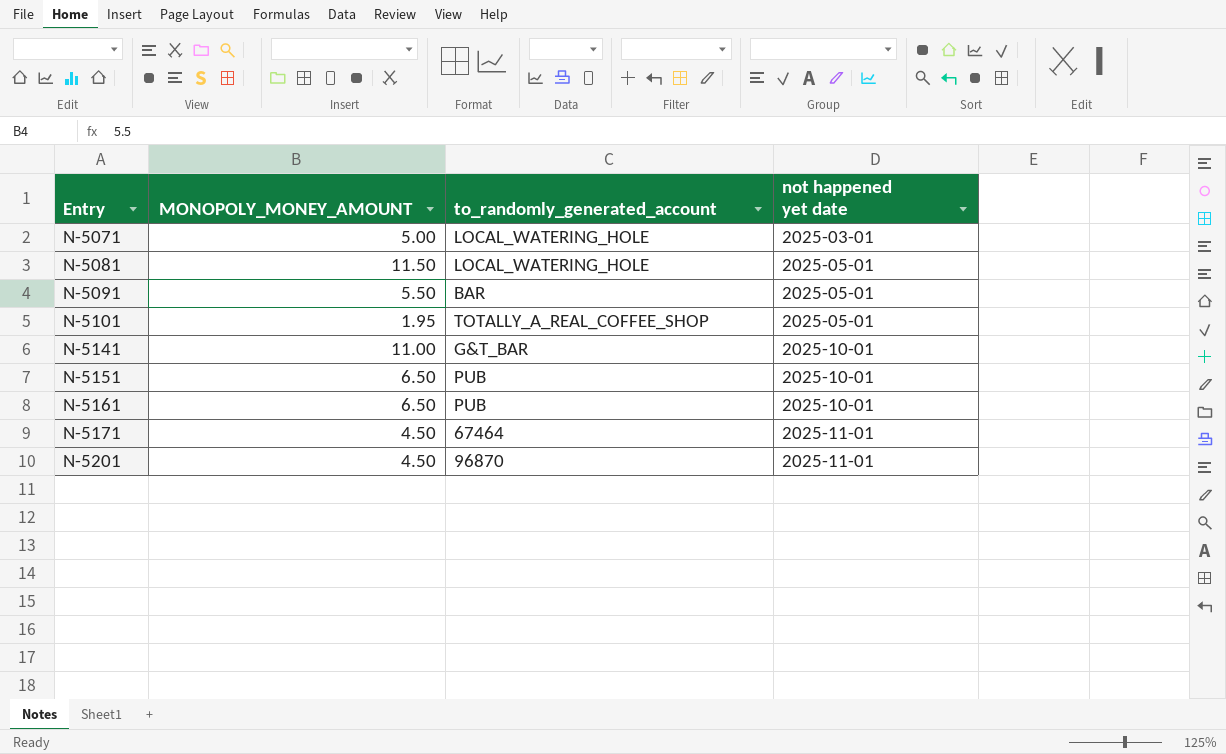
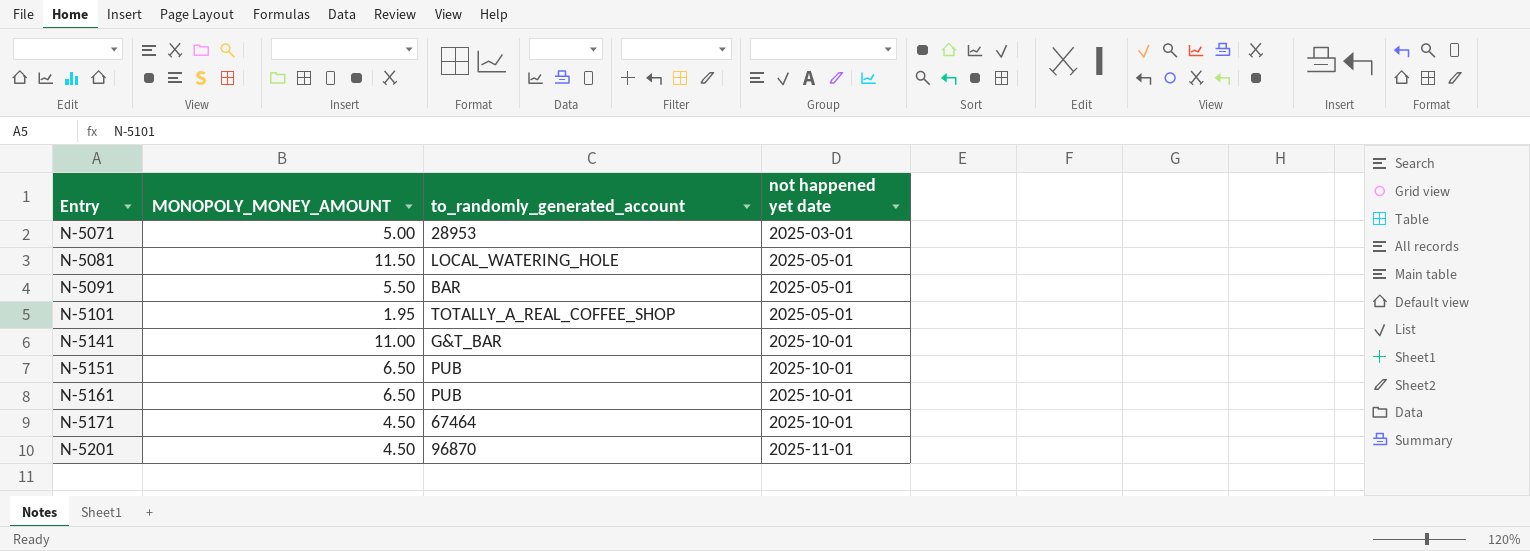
N-5071 | to_randomly_generated_account: LOCAL_WATERING_HOLE -> 28953
N-5171 | not happened yet date: 2025-11-01 -> 2025-10-01

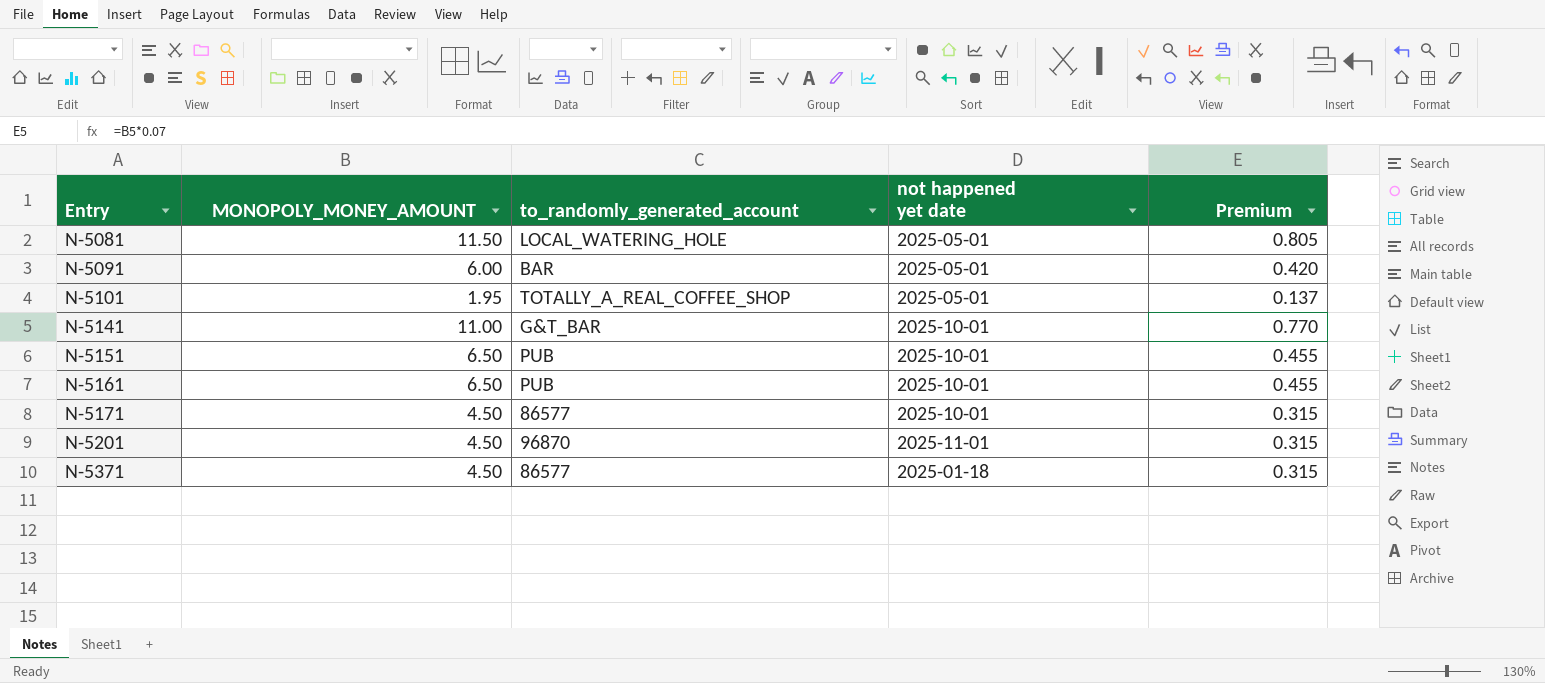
column Premium | formula: none -> [MONOPOLY_MONEY_AMOUNT] * 0.07
row N-5071: 5.00 | 28953 | 2025-03-01 -> none
N-5091 | MONOPOLY_MONEY_AMOUNT: 5.50 -> 6.00
N-5171 | to_randomly_generated_account: 67464 -> 86577
row N-5371: none -> 4.50 | 86577 | 2025-01-18 | 0.315

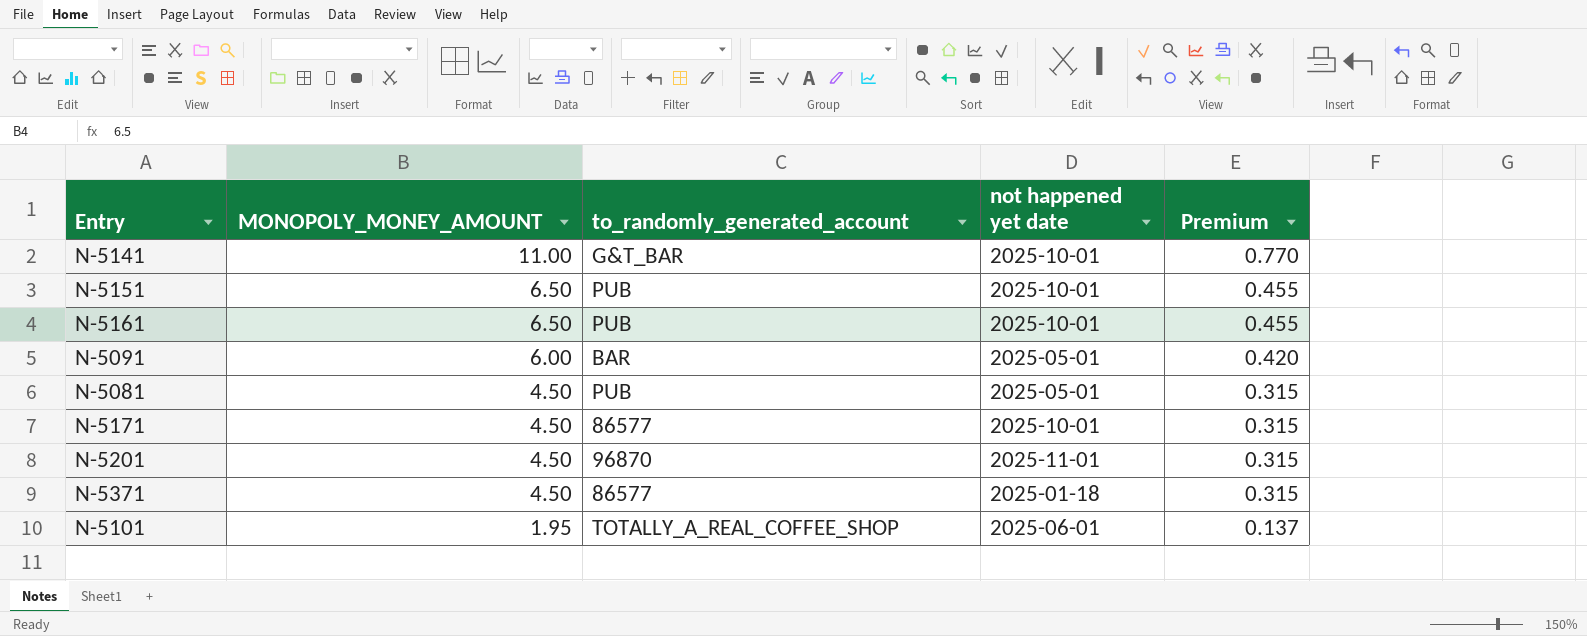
row order: Entry ascending -> MONOPOLY_MONEY_AMOUNT descending
N-5081 | MONOPOLY_MONEY_AMOUNT: 11.50 -> 4.50
N-5081 | to_randomly_generated_account: LOCAL_WATERING_HOLE -> PUB
N-5081 | Premium: 0.805 -> 0.315
N-5101 | not happened yet date: 2025-05-01 -> 2025-06-01

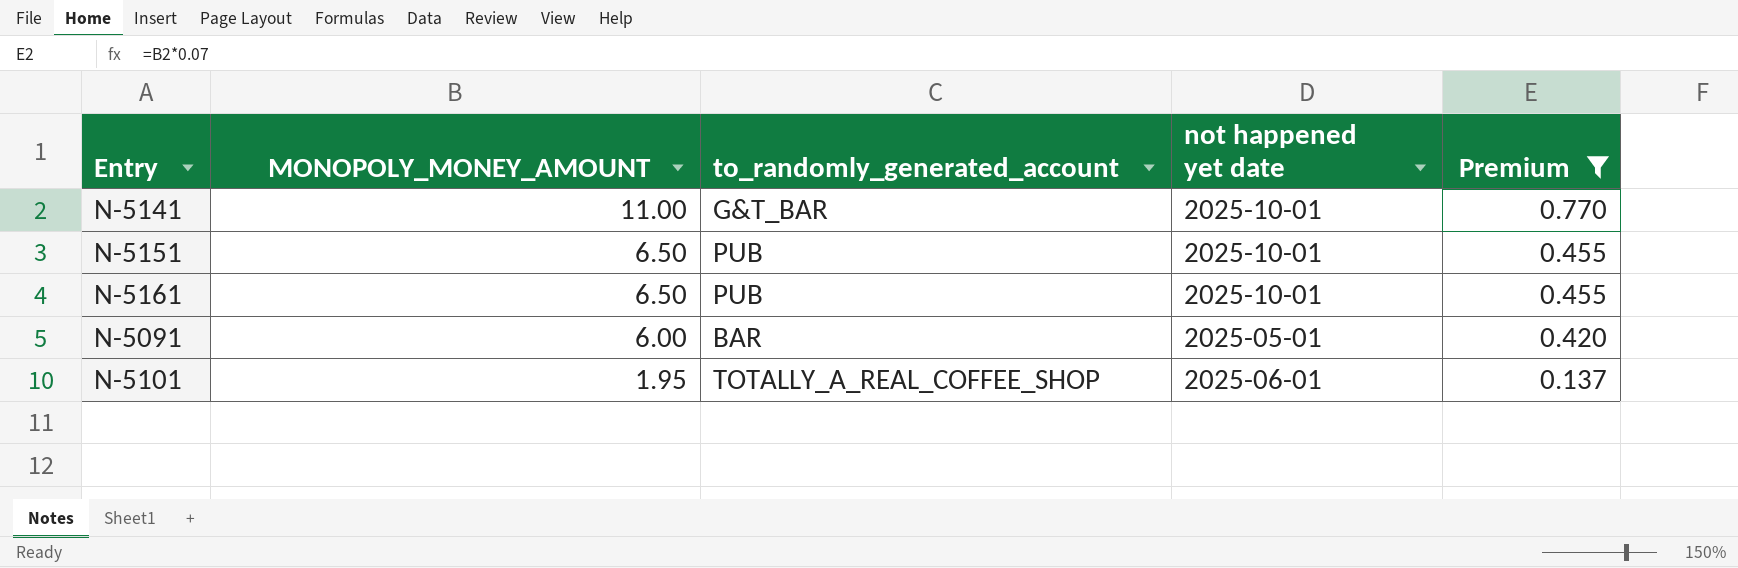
filter: none -> Premium != 0.315

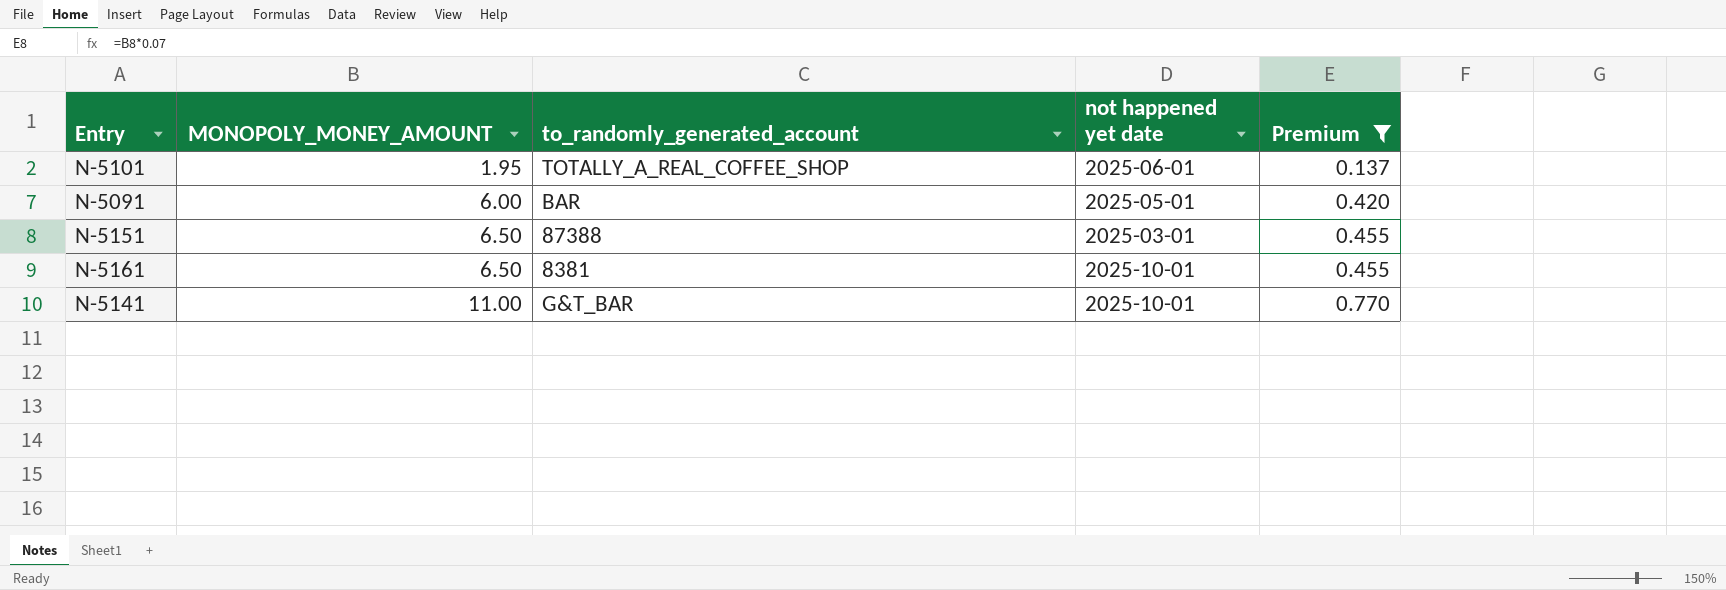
row order: MONOPOLY_MONEY_AMOUNT descending -> MONOPOLY_MONEY_AMOUNT ascending
N-5151 | to_randomly_generated_account: PUB -> 87388
N-5151 | not happened yet date: 2025-10-01 -> 2025-03-01
N-5161 | to_randomly_generated_account: PUB -> 8381

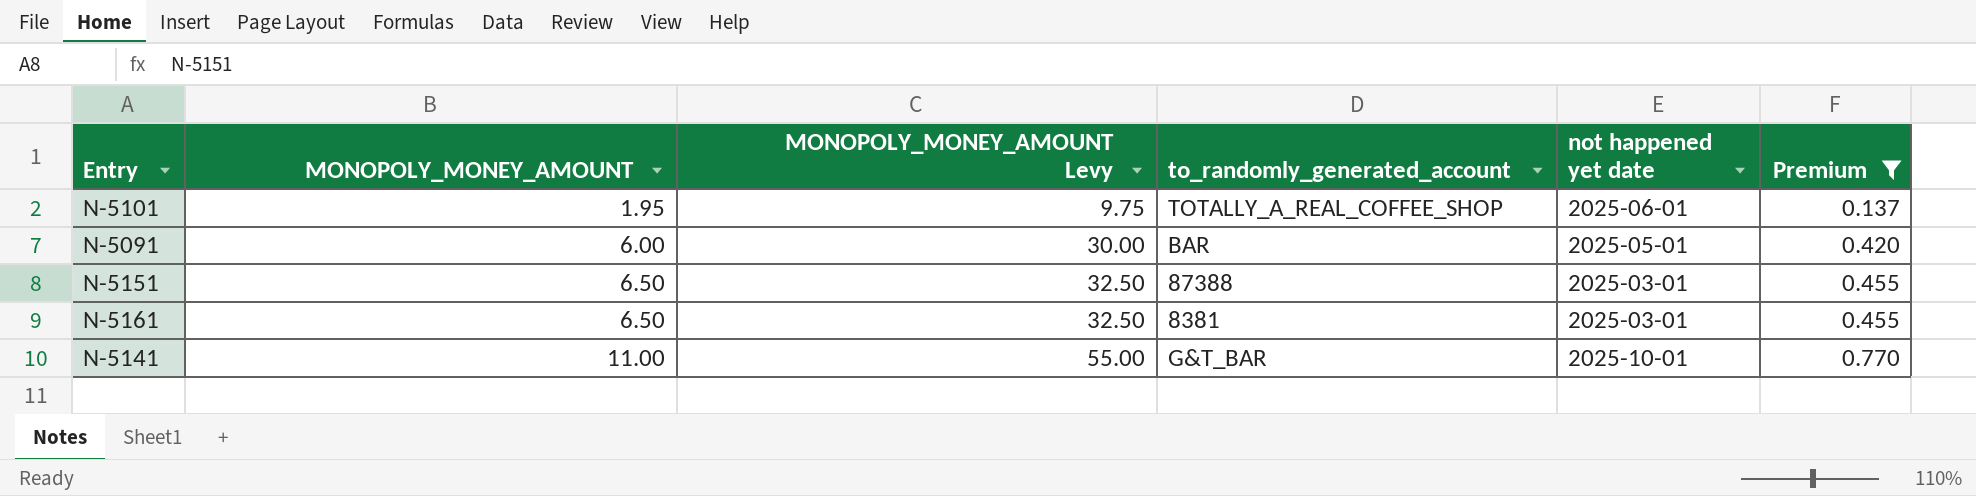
column MONOPOLY_MONEY_AMOUNT Levy | formula: none -> [MONOPOLY_MONEY_AMOUNT] * 5
N-5161 | not happened yet date: 2025-10-01 -> 2025-03-01

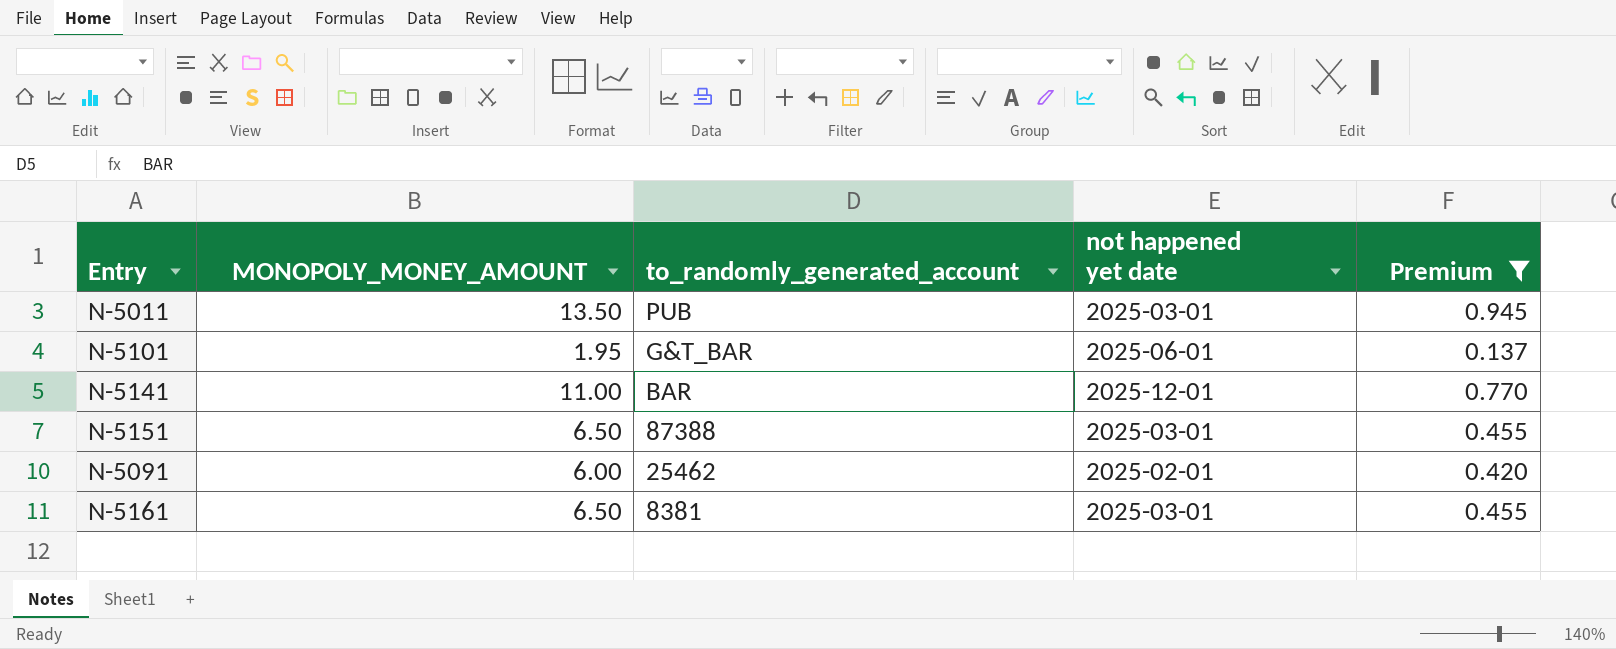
row order: MONOPOLY_MONEY_AMOUNT ascending -> to_randomly_generated_account descending
column MONOPOLY_MONEY_AMOUNT Levy | formula: [MONOPOLY_MONEY_AMOUNT] * 5 -> none
row N-5011: none -> 13.50 | PUB | 2025-03-01 | 0.945
N-5101 | to_randomly_generated_account: TOTALLY_A_REAL_COFFEE_SHOP -> G&T_BAR
N-5141 | to_randomly_generated_account: G&T_BAR -> BAR
N-5141 | not happened yet date: 2025-10-01 -> 2025-12-01
N-5091 | to_randomly_generated_account: BAR -> 25462
N-5091 | not happened yet date: 2025-05-01 -> 2025-02-01

